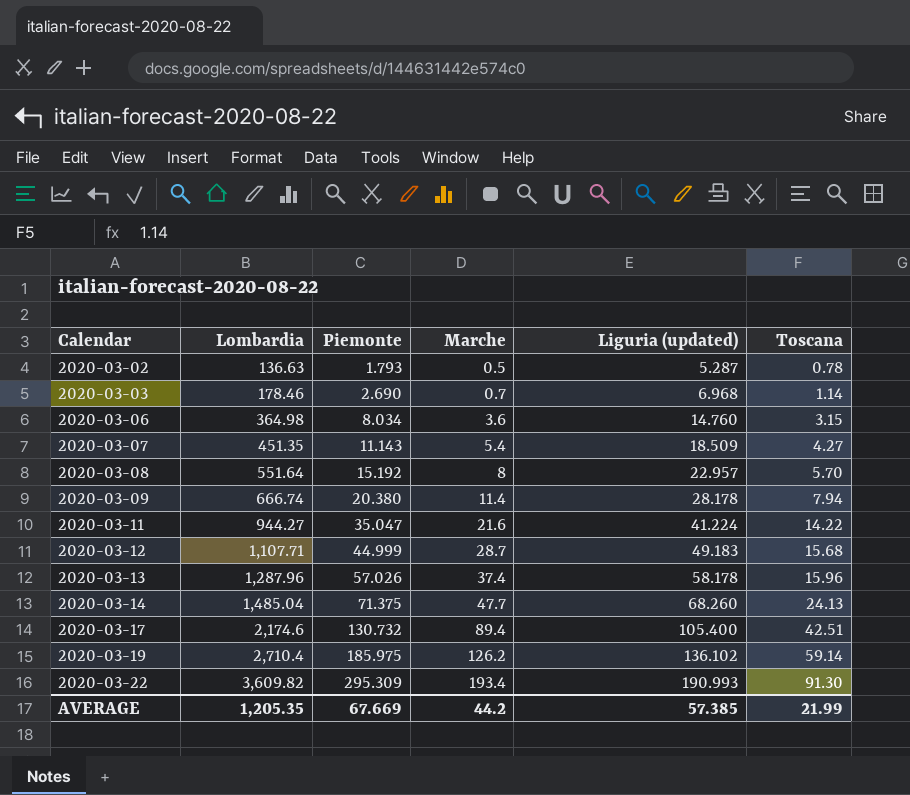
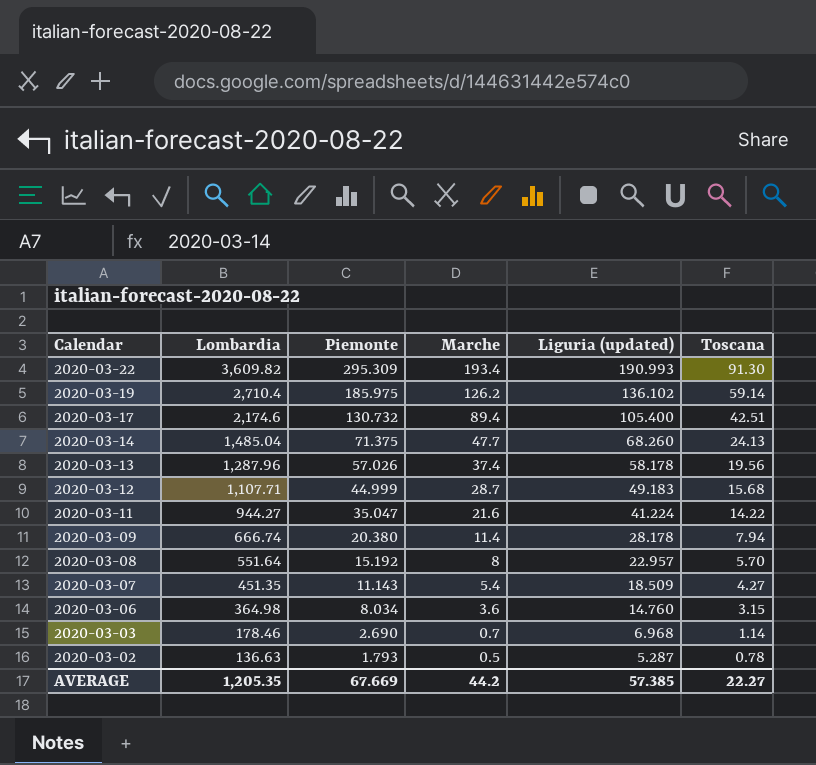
row order: Calendar ascending -> Calendar descending
2020-03-13 | Toscana: 15.96 -> 19.56
AVERAGE | Toscana: 21.99 -> 22.27

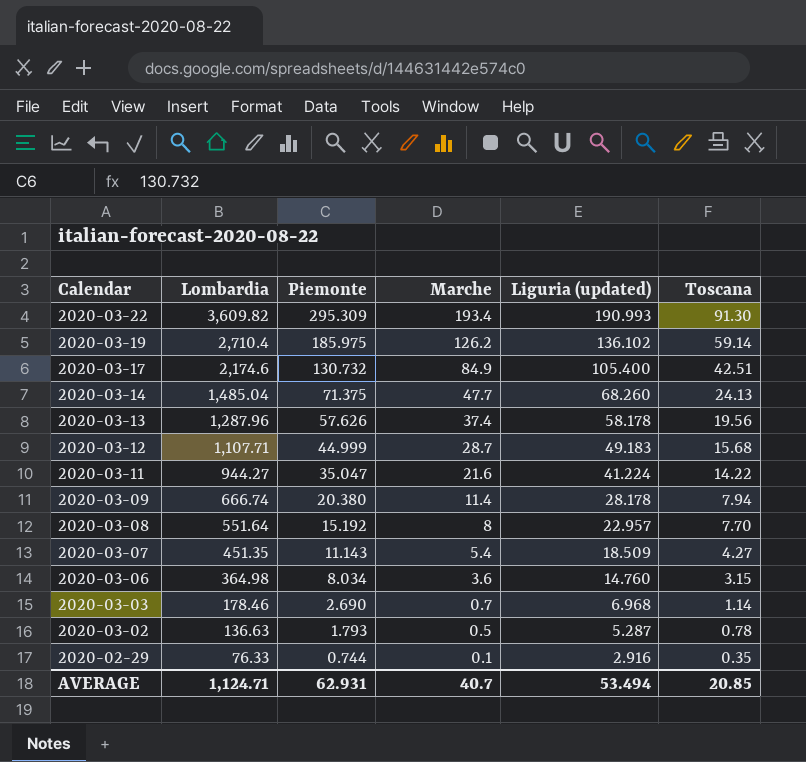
2020-03-17 | Marche: 89.4 -> 84.9
2020-03-13 | Piemonte: 57.026 -> 57.626
2020-03-08 | Toscana: 5.70 -> 7.70
row 2020-02-29: none -> 76.33 | 0.744 | 0.1 | 2.916 | 0.35
AVERAGE | Lombardia: 1,205.35 -> 1,124.71
AVERAGE | Piemonte: 67.669 -> 62.931
AVERAGE | Marche: 44.2 -> 40.7
AVERAGE | Liguria (updated): 57.385 -> 53.494
AVERAGE | Toscana: 22.27 -> 20.85

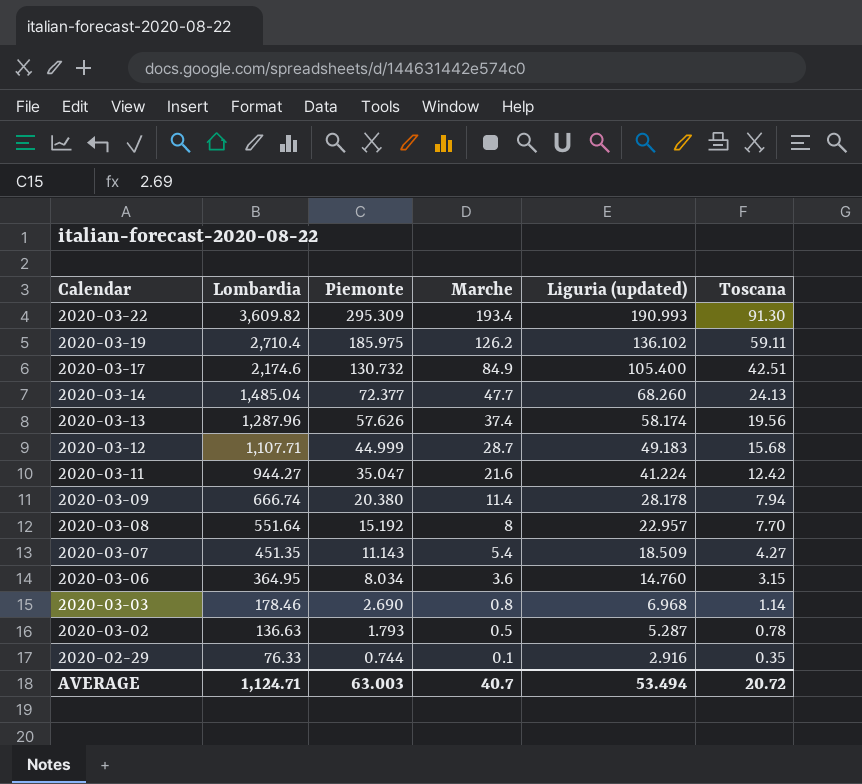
2020-03-19 | Toscana: 59.14 -> 59.11
2020-03-14 | Piemonte: 71.375 -> 72.377
2020-03-13 | Liguria (updated): 58.178 -> 58.174
2020-03-11 | Toscana: 14.22 -> 12.42
2020-03-06 | Lombardia: 364.98 -> 364.95
2020-03-03 | Marche: 0.7 -> 0.8
AVERAGE | Piemonte: 62.931 -> 63.003
AVERAGE | Toscana: 20.85 -> 20.72

